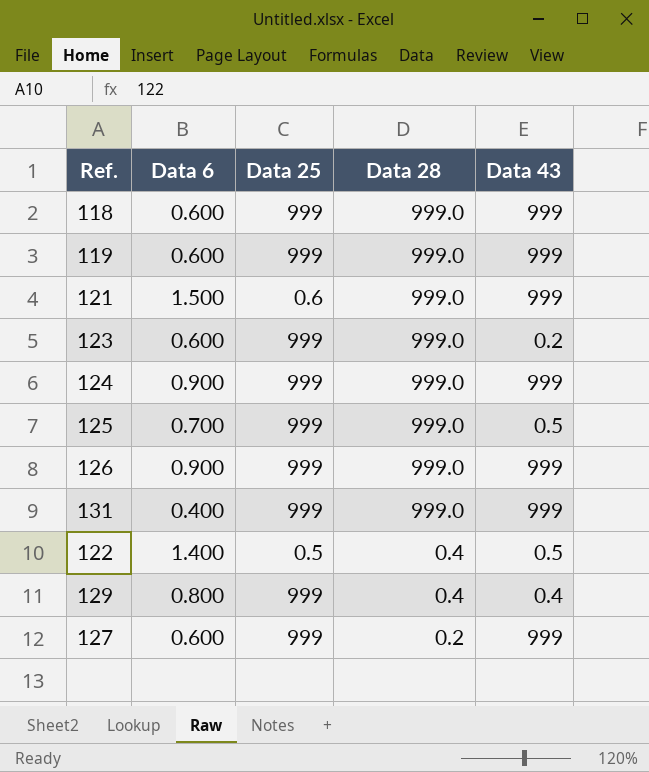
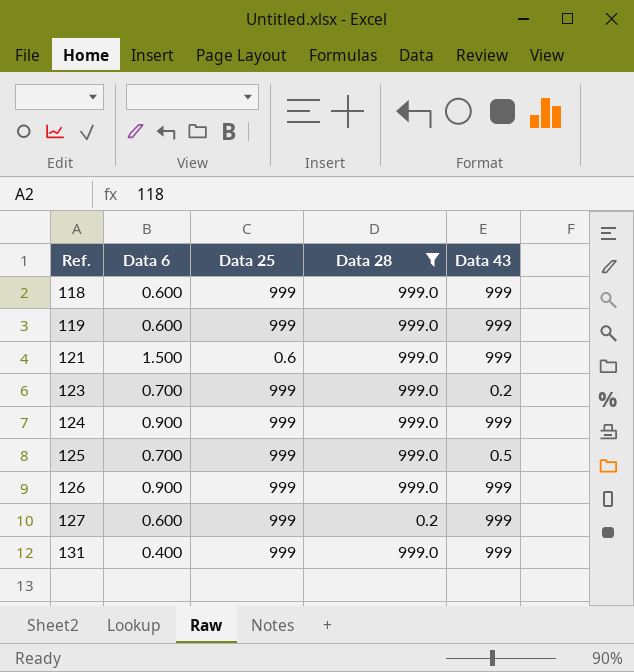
filter: none -> Data 28 != 0.4
row order: Data 28 descending -> Ref. ascending
123 | Data 6: 0.600 -> 0.700

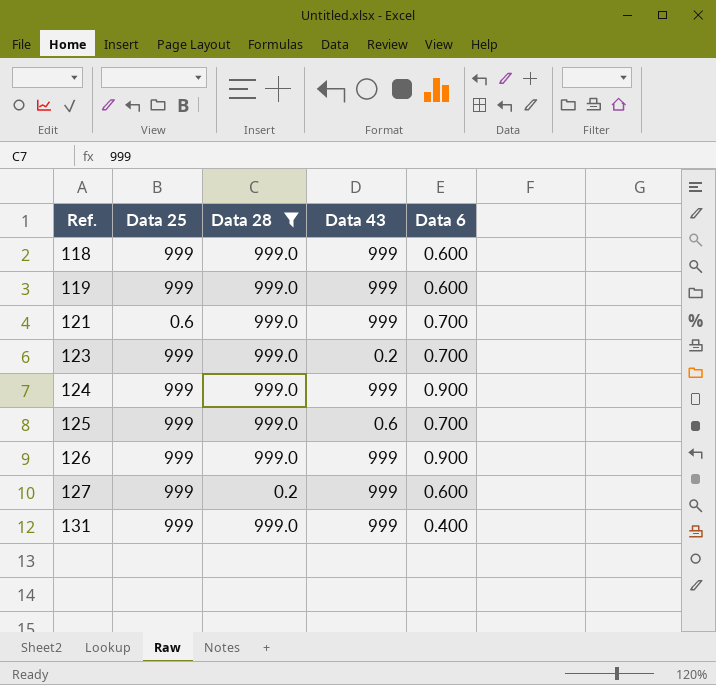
column Data 6 | position: 2 -> 5
121 | Data 6: 1.500 -> 0.700
125 | Data 43: 0.5 -> 0.6

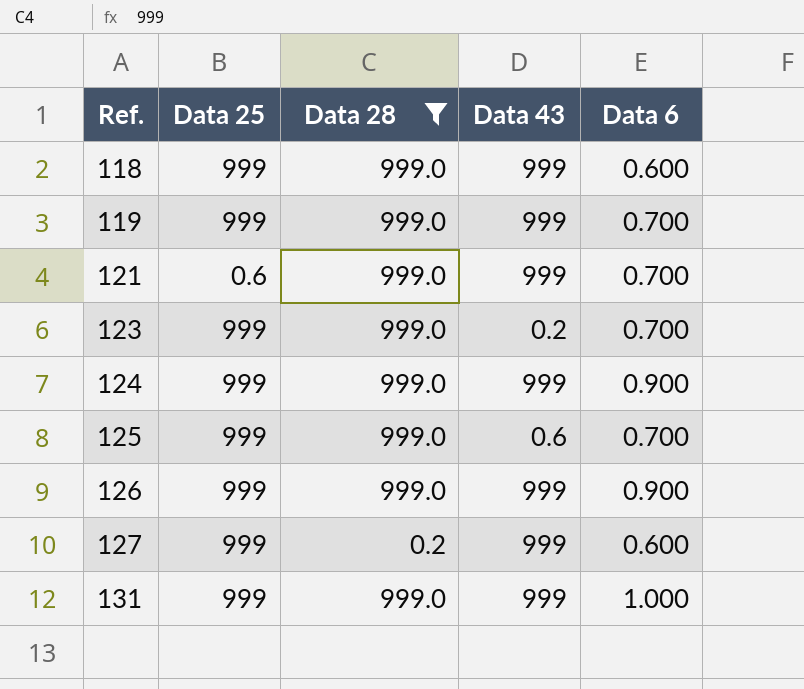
119 | Data 6: 0.600 -> 0.700
131 | Data 6: 0.400 -> 1.000

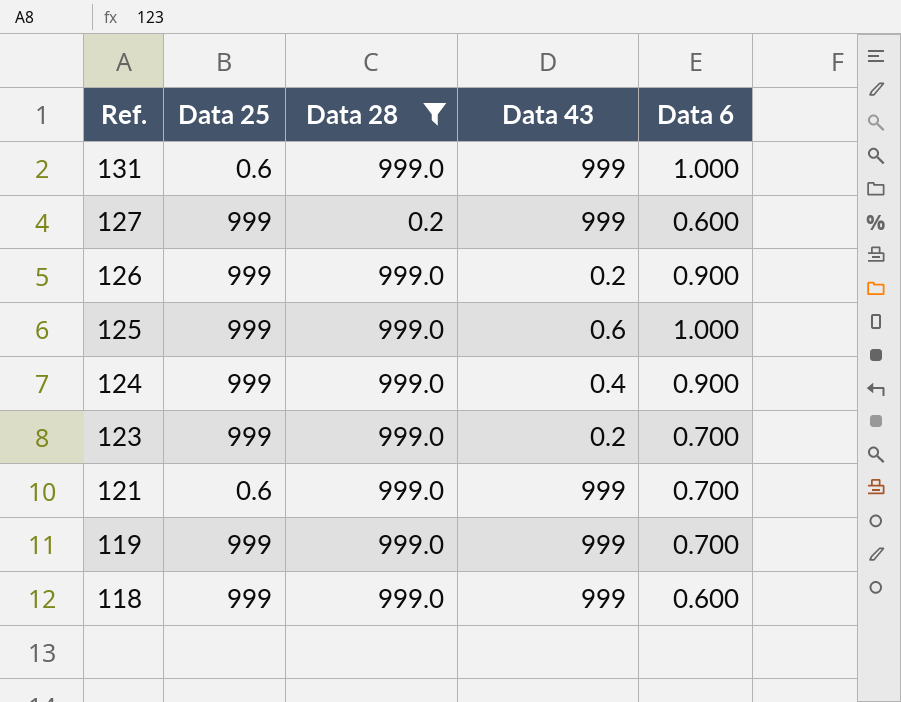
row order: Ref. ascending -> Ref. descending
131 | Data 25: 999 -> 0.6
126 | Data 43: 999 -> 0.2
125 | Data 6: 0.700 -> 1.000
124 | Data 43: 999 -> 0.4

